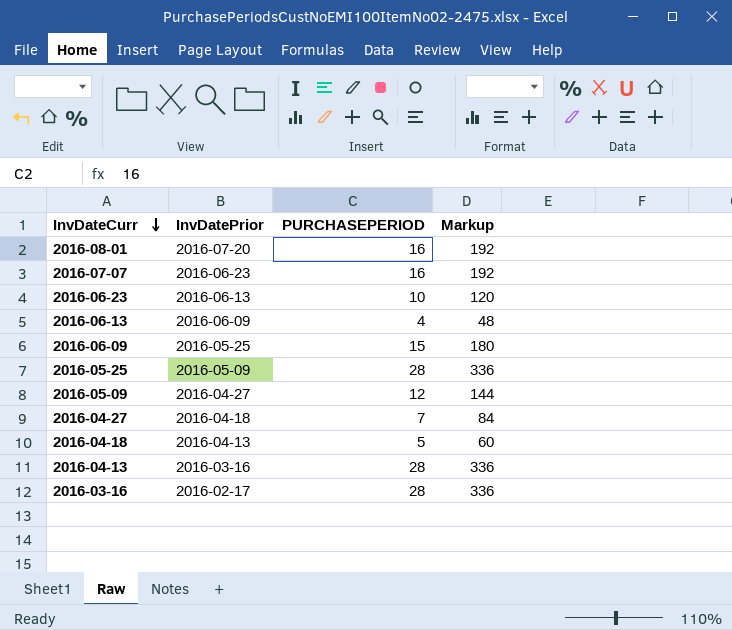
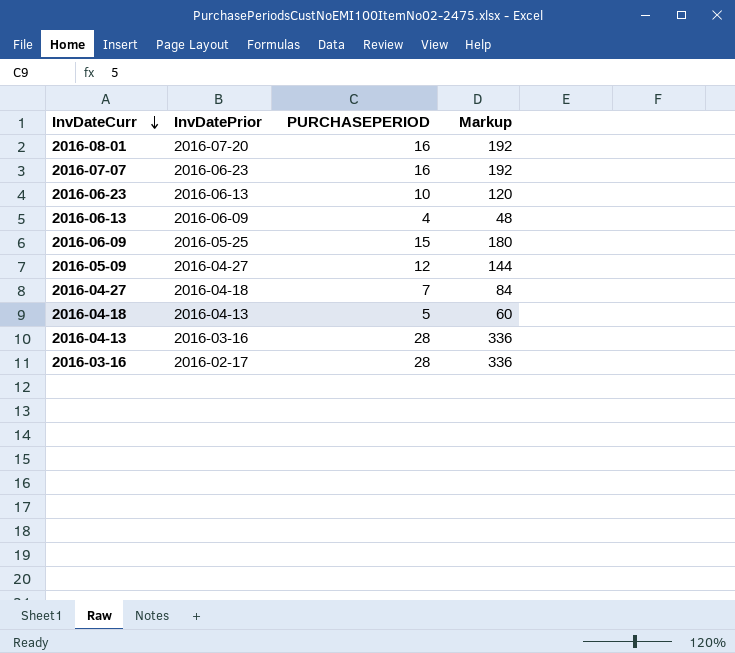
row 2016-05-25: 2016-05-09 | 28 | 336 -> none

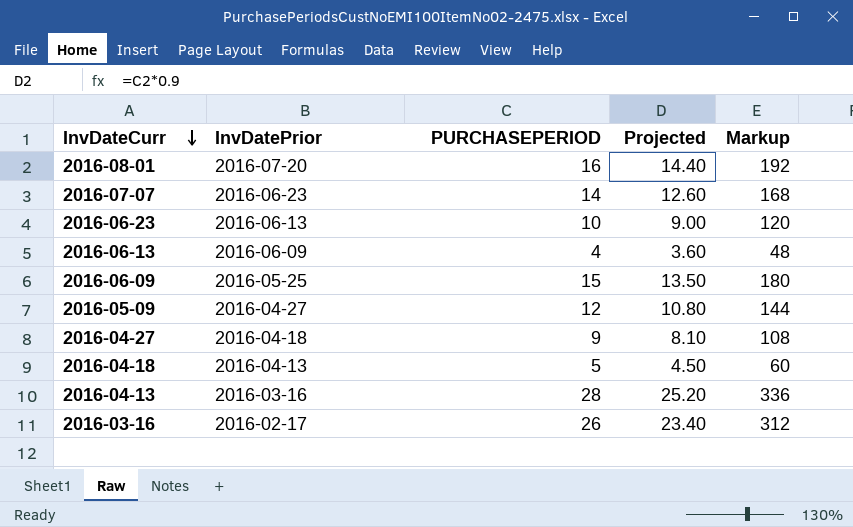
column Projected | formula: none -> [PURCHASEPERIOD] * 0.9
2016-07-07 | PURCHASEPERIOD: 16 -> 14
2016-07-07 | Markup: 192 -> 168
2016-04-27 | PURCHASEPERIOD: 7 -> 9
2016-04-27 | Markup: 84 -> 108
2016-03-16 | PURCHASEPERIOD: 28 -> 26
2016-03-16 | Markup: 336 -> 312

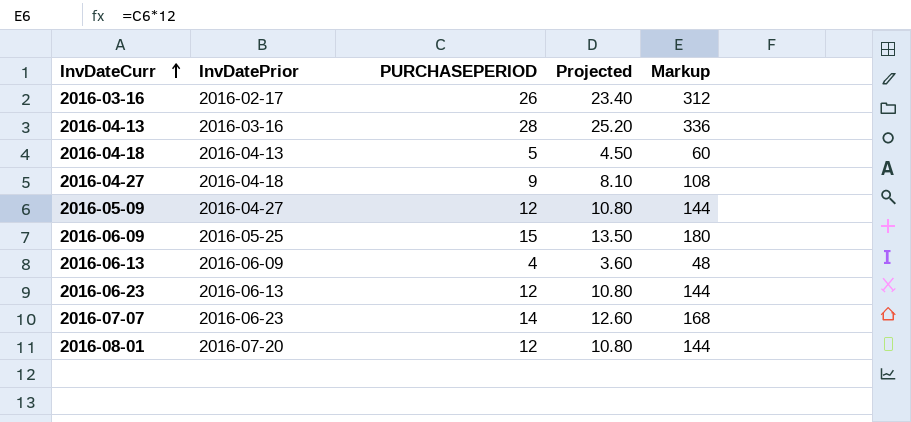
row order: InvDateCurr descending -> InvDateCurr ascending
2016-06-23 | PURCHASEPERIOD: 10 -> 12
2016-06-23 | Projected: 9.00 -> 10.80
2016-06-23 | Markup: 120 -> 144
2016-08-01 | PURCHASEPERIOD: 16 -> 12
2016-08-01 | Projected: 14.40 -> 10.80
2016-08-01 | Markup: 192 -> 144

